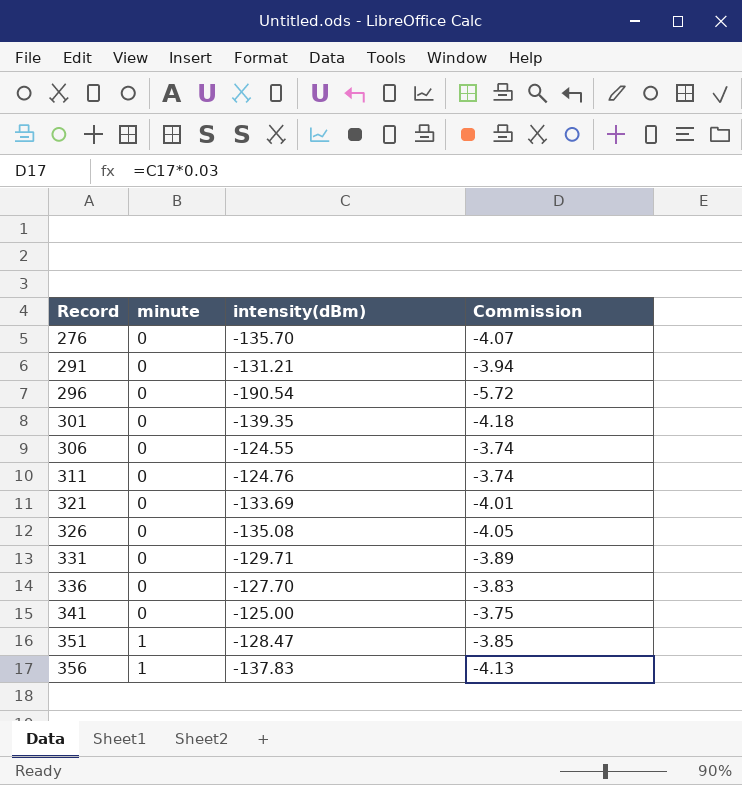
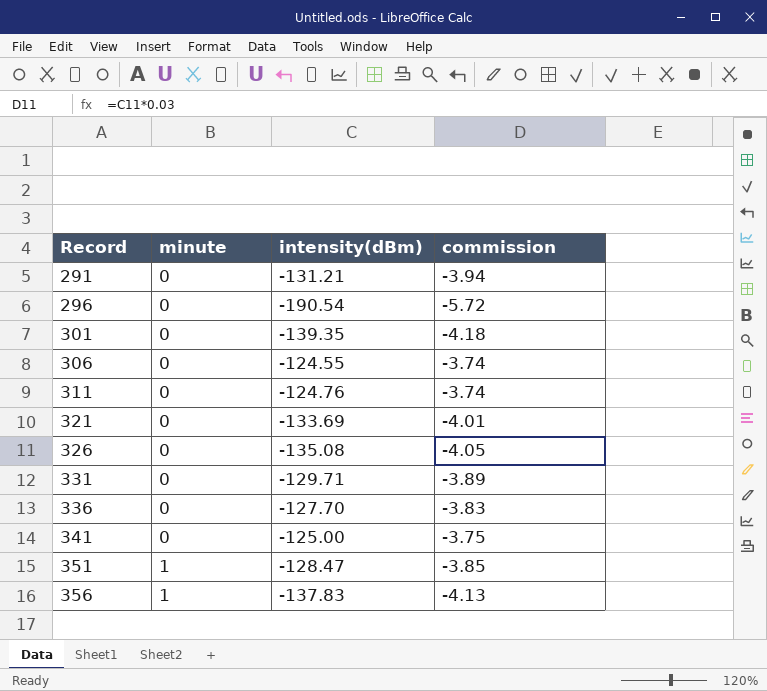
column name: Commission -> commission
row 276: 0 | -135.70 | -4.07 -> none

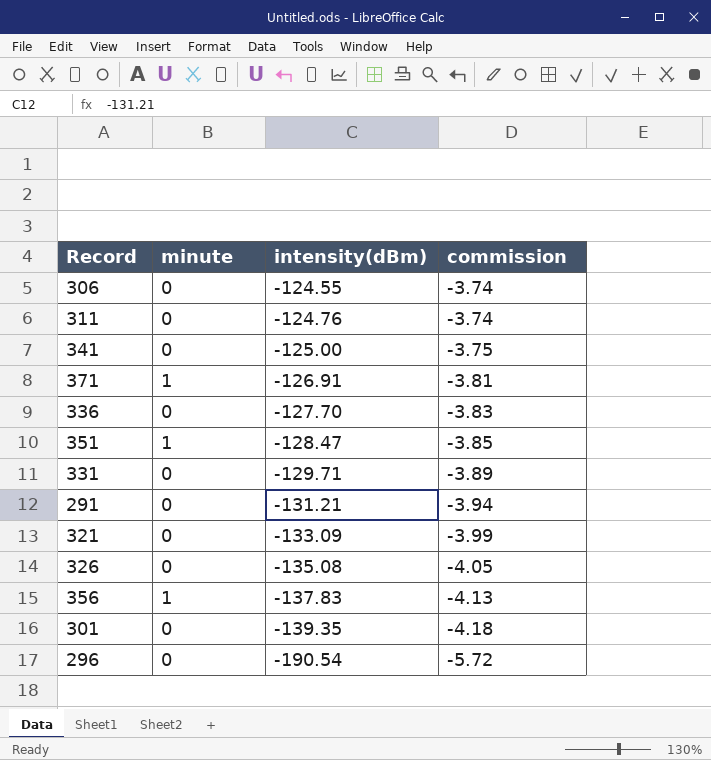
row order: Record ascending -> intensity(dBm) descending
row 371: none -> 1 | -126.91 | -3.81
321 | intensity(dBm): -133.69 -> -133.09
321 | commission: -4.01 -> -3.99

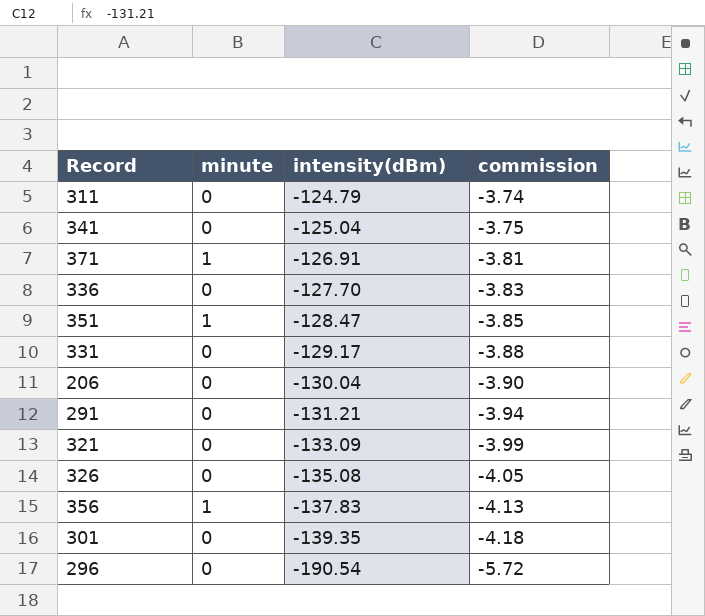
row 306: 0 | -124.55 | -3.74 -> none
311 | intensity(dBm): -124.76 -> -124.79
341 | intensity(dBm): -125.00 -> -125.04
331 | intensity(dBm): -129.71 -> -129.17
331 | commission: -3.89 -> -3.88
row 206: none -> 0 | -130.04 | -3.90

